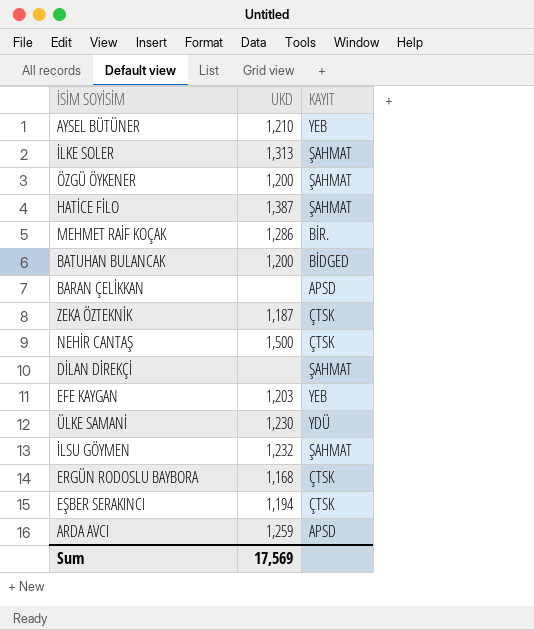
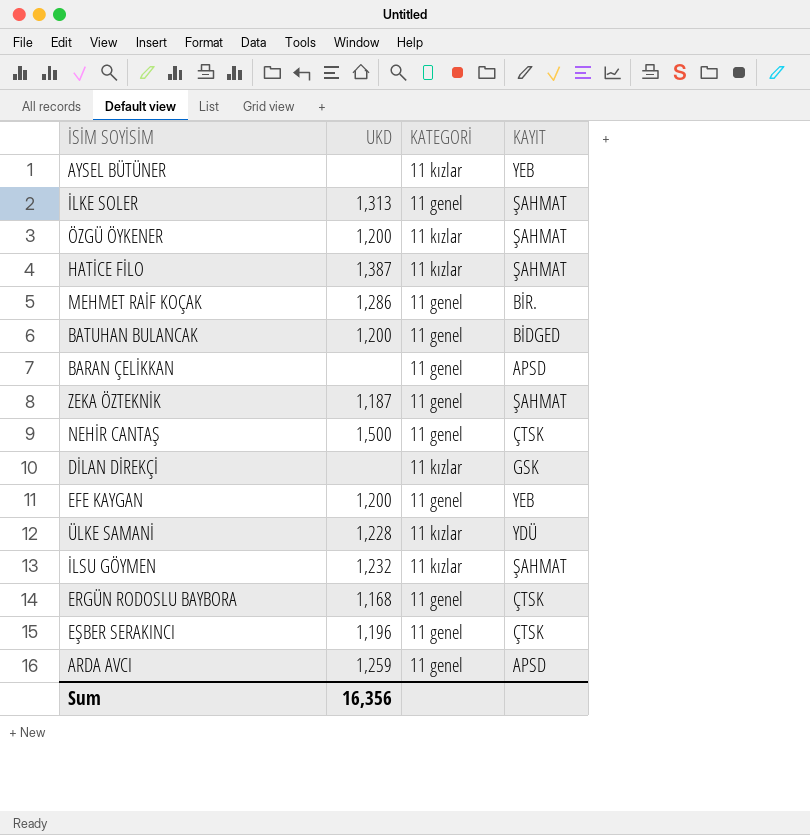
column KATEGORİ | position: none -> 3
AYSEL BÜTÜNER | UKD: 1,210 -> none
ZEKA ÖZTEKNİK | KAYIT: ÇTSK -> ŞAHMAT
DİLAN DİREKÇİ | KAYIT: ŞAHMAT -> GSK
EFE KAYGAN | UKD: 1,203 -> 1,200
ÜLKE SAMANİ | UKD: 1,230 -> 1,228
EŞBER SERAKINCI | UKD: 1,194 -> 1,196
Sum | UKD: 17,569 -> 16,356

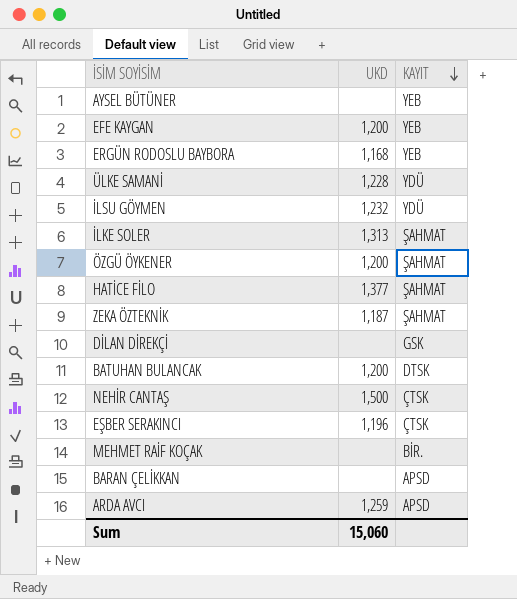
row order: none -> KAYIT descending
column KATEGORİ | position: 3 -> none
ERGÜN RODOSLU BAYBORA | KAYIT: ÇTSK -> YEB
İLSU GÖYMEN | KAYIT: ŞAHMAT -> YDÜ
HATİCE FİLO | UKD: 1,387 -> 1,377
BATUHAN BULANCAK | KAYIT: BİDGED -> DTSK
MEHMET RAİF KOÇAK | UKD: 1,286 -> none
Sum | UKD: 16,356 -> 15,060

